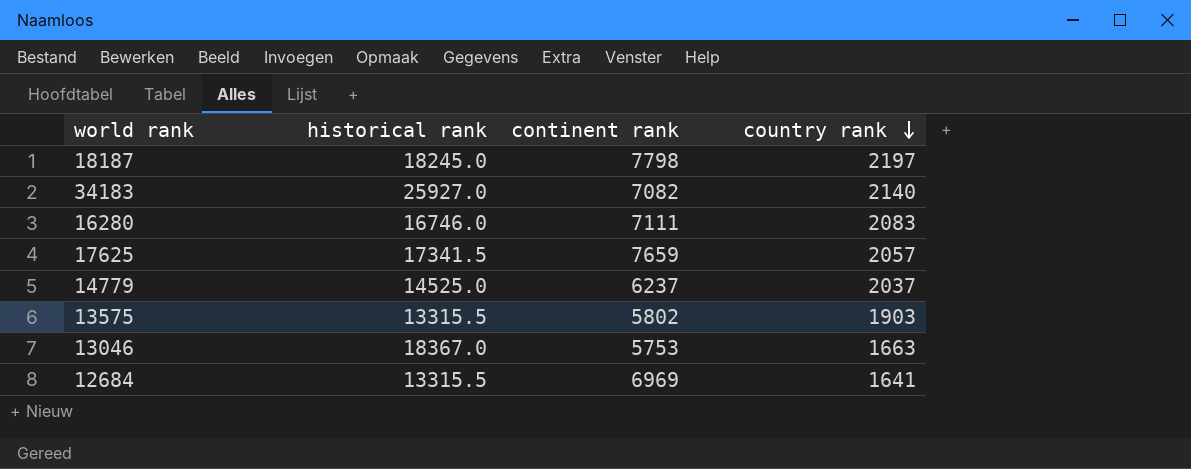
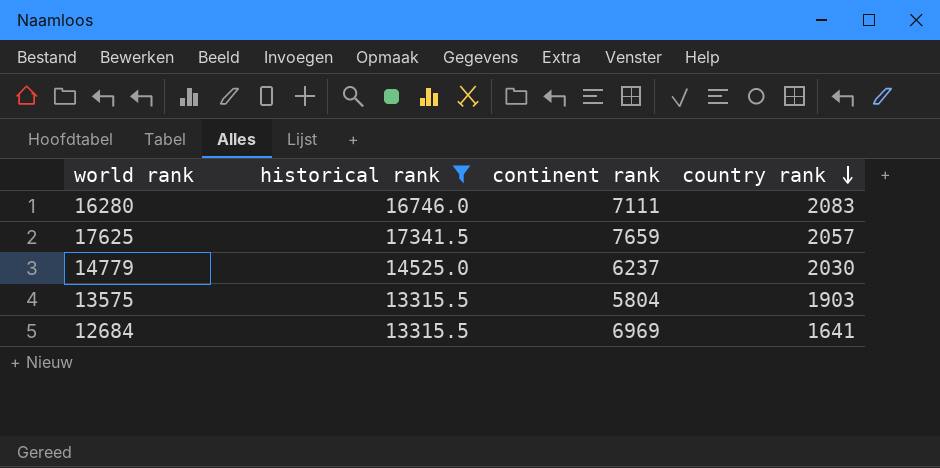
filter: none -> historical rank <= 17341.5
14779 | country rank: 2037 -> 2030
13575 | continent rank: 5802 -> 5804

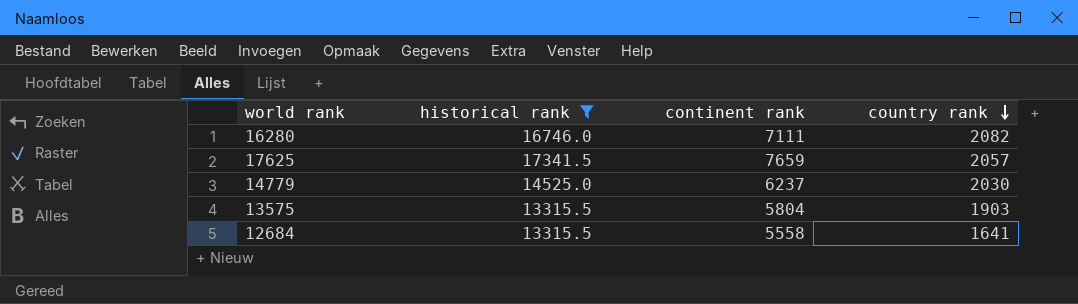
16280 | country rank: 2083 -> 2082
12684 | continent rank: 6969 -> 5558

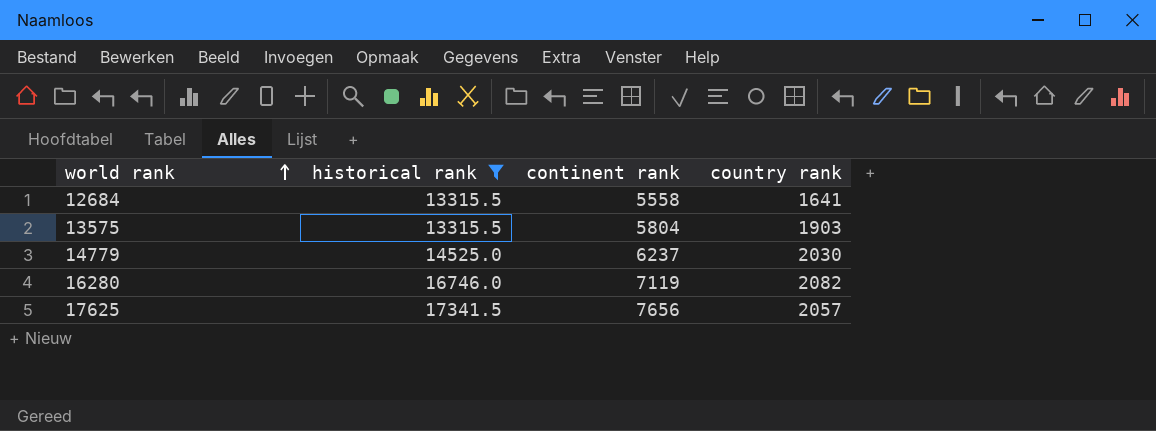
row order: country rank descending -> world rank ascending
16280 | continent rank: 7111 -> 7119
17625 | continent rank: 7659 -> 7656

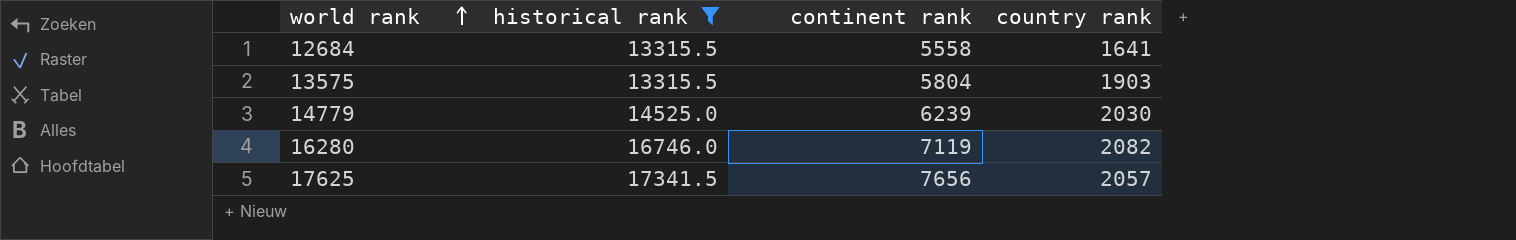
14779 | continent rank: 6237 -> 6239

